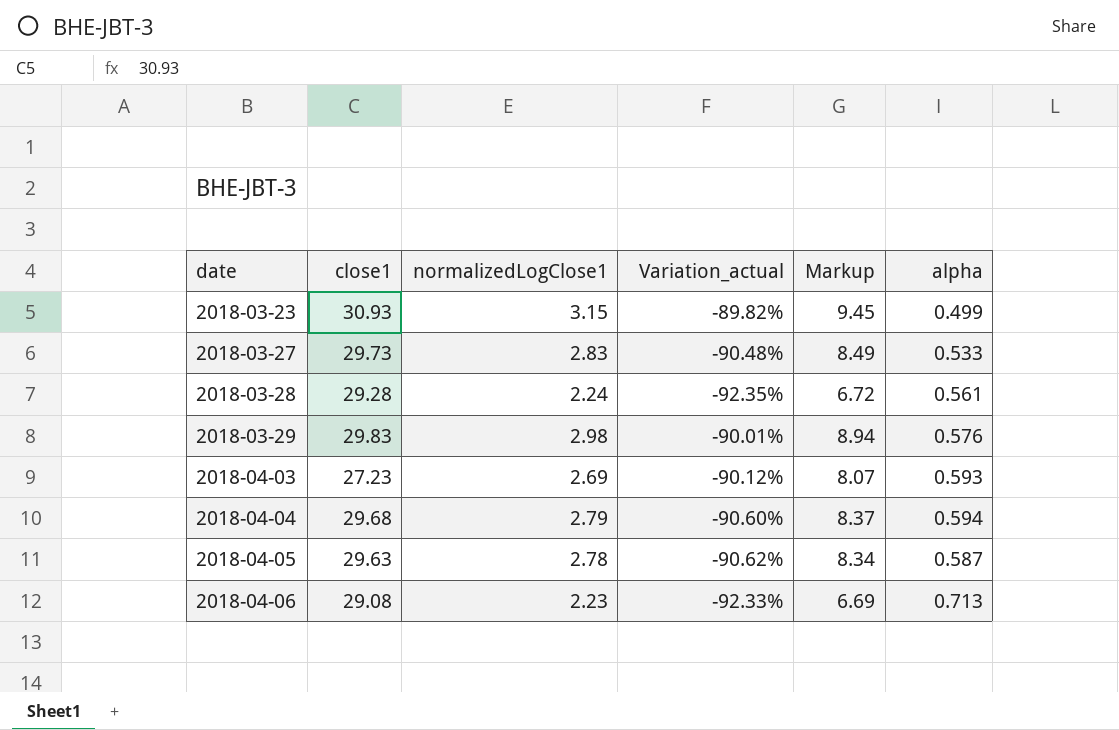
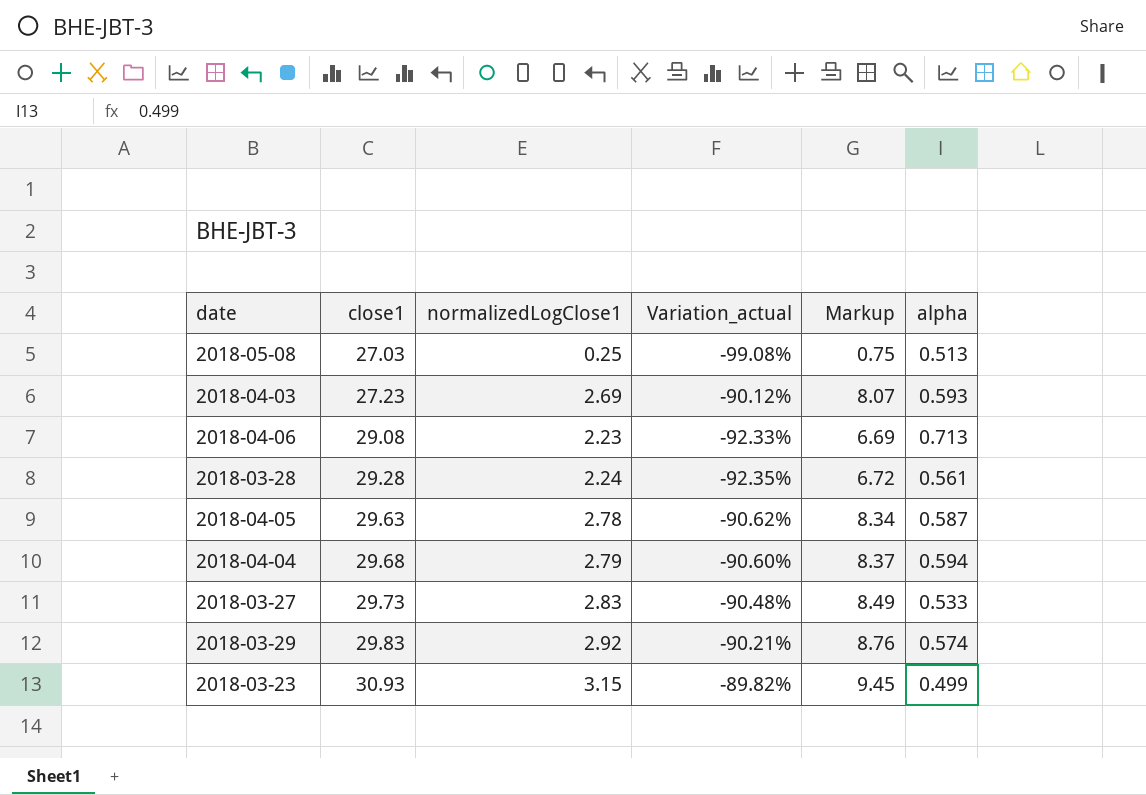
row order: date ascending -> close1 ascending
row 2018-05-08: none -> 27.03 | 0.25 | -99.08% | 0.75 | 0.513
2018-03-29 | normalizedLogClose1: 2.98 -> 2.92
2018-03-29 | Variation_actual: -90.01% -> -90.21%
2018-03-29 | Markup: 8.94 -> 8.76
2018-03-29 | alpha: 0.576 -> 0.574

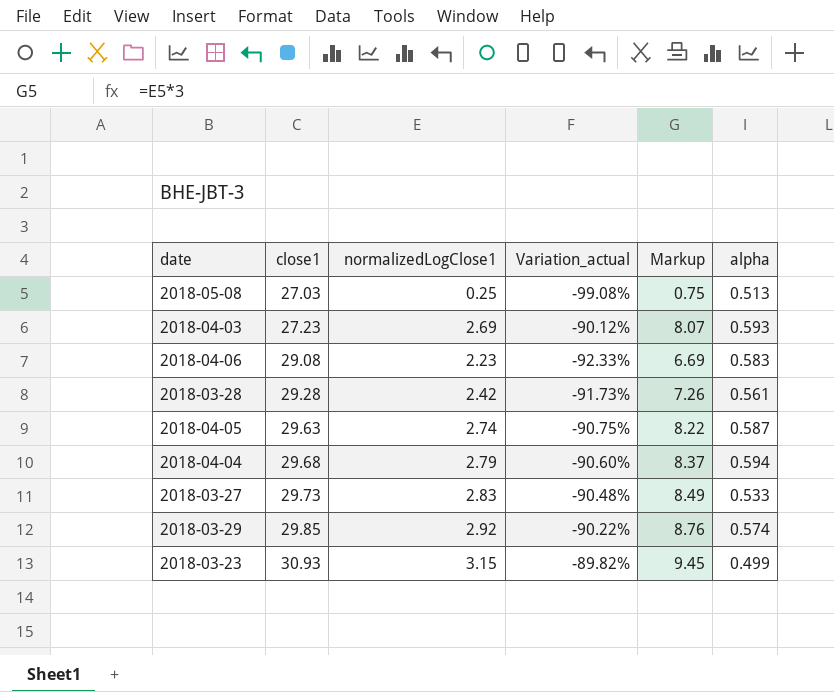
2018-04-06 | alpha: 0.713 -> 0.583
2018-03-28 | normalizedLogClose1: 2.24 -> 2.42
2018-03-28 | Variation_actual: -92.35% -> -91.73%
2018-03-28 | Markup: 6.72 -> 7.26
2018-04-05 | normalizedLogClose1: 2.78 -> 2.74
2018-04-05 | Variation_actual: -90.62% -> -90.75%
2018-04-05 | Markup: 8.34 -> 8.22
2018-03-29 | close1: 29.83 -> 29.85
2018-03-29 | Variation_actual: -90.21% -> -90.22%

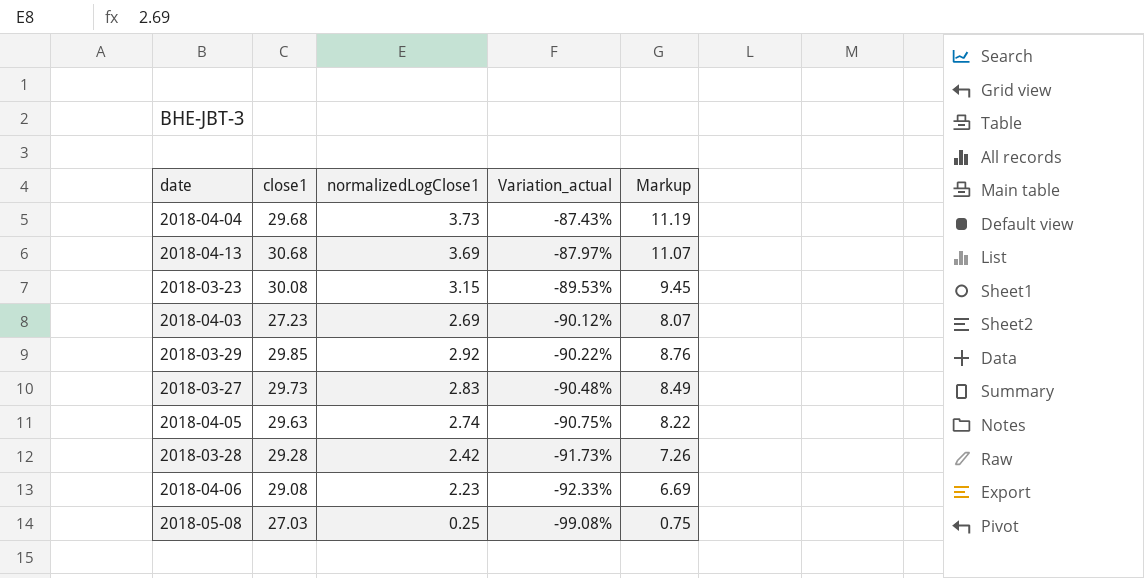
row order: close1 ascending -> Variation_actual descending
column alpha | position: 6 -> none
2018-04-04 | normalizedLogClose1: 2.79 -> 3.73
2018-04-04 | Variation_actual: -90.60% -> -87.43%
2018-04-04 | Markup: 8.37 -> 11.19
row 2018-04-13: none -> 30.68 | 3.69 | -87.97% | 11.07
2018-03-23 | close1: 30.93 -> 30.08
2018-03-23 | Variation_actual: -89.82% -> -89.53%

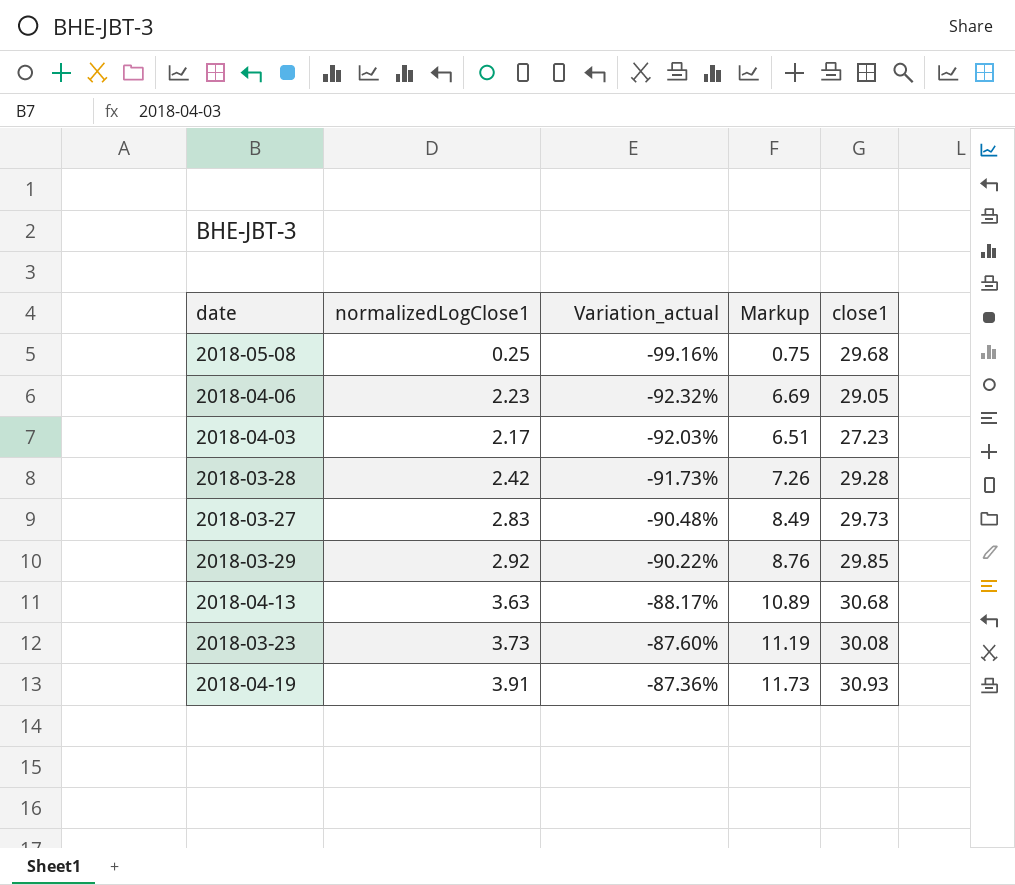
row order: Variation_actual descending -> Variation_actual ascending
column close1 | position: 2 -> 5
row 2018-04-04: 29.68 | 3.73 | -87.43% | 11.19 -> none
row 2018-04-05: 29.63 | 2.74 | -90.75% | 8.22 -> none
2018-05-08 | Variation_actual: -99.08% -> -99.16%
2018-05-08 | close1: 27.03 -> 29.68
2018-04-06 | Variation_actual: -92.33% -> -92.32%
2018-04-06 | close1: 29.08 -> 29.05
2018-04-03 | normalizedLogClose1: 2.69 -> 2.17
2018-04-03 | Variation_actual: -90.12% -> -92.03%
2018-04-03 | Markup: 8.07 -> 6.51
2018-04-13 | normalizedLogClose1: 3.69 -> 3.63
2018-04-13 | Variation_actual: -87.97% -> -88.17%
2018-04-13 | Markup: 11.07 -> 10.89
2018-03-23 | normalizedLogClose1: 3.15 -> 3.73
2018-03-23 | Variation_actual: -89.53% -> -87.60%
2018-03-23 | Markup: 9.45 -> 11.19
row 2018-04-19: none -> 3.91 | -87.36% | 11.73 | 30.93

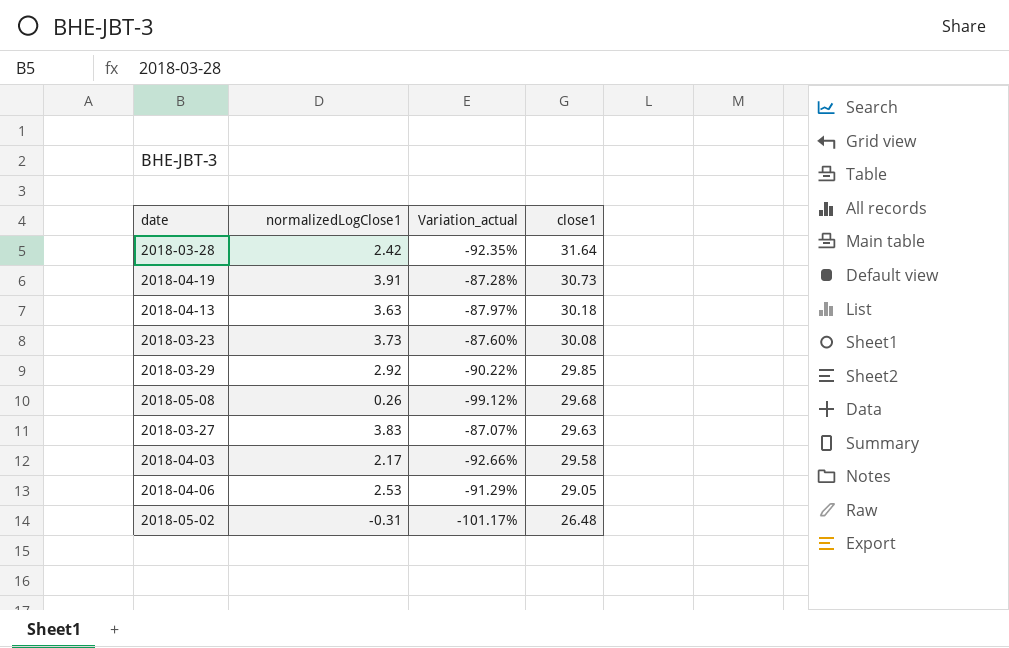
row order: Variation_actual ascending -> close1 descending
column Markup | formula: [normalizedLogClose1] * 3 -> none
2018-03-28 | Variation_actual: -91.73% -> -92.35%
2018-03-28 | close1: 29.28 -> 31.64
2018-04-19 | Variation_actual: -87.36% -> -87.28%
2018-04-19 | close1: 30.93 -> 30.73
2018-04-13 | Variation_actual: -88.17% -> -87.97%
2018-04-13 | close1: 30.68 -> 30.18
2018-05-08 | normalizedLogClose1: 0.25 -> 0.26
2018-05-08 | Variation_actual: -99.16% -> -99.12%
2018-03-27 | normalizedLogClose1: 2.83 -> 3.83
2018-03-27 | Variation_actual: -90.48% -> -87.07%
2018-03-27 | close1: 29.73 -> 29.63
2018-04-03 | Variation_actual: -92.03% -> -92.66%
2018-04-03 | close1: 27.23 -> 29.58
2018-04-06 | normalizedLogClose1: 2.23 -> 2.53
2018-04-06 | Variation_actual: -92.32% -> -91.29%
row 2018-05-02: none -> -0.31 | -101.17% | 26.48

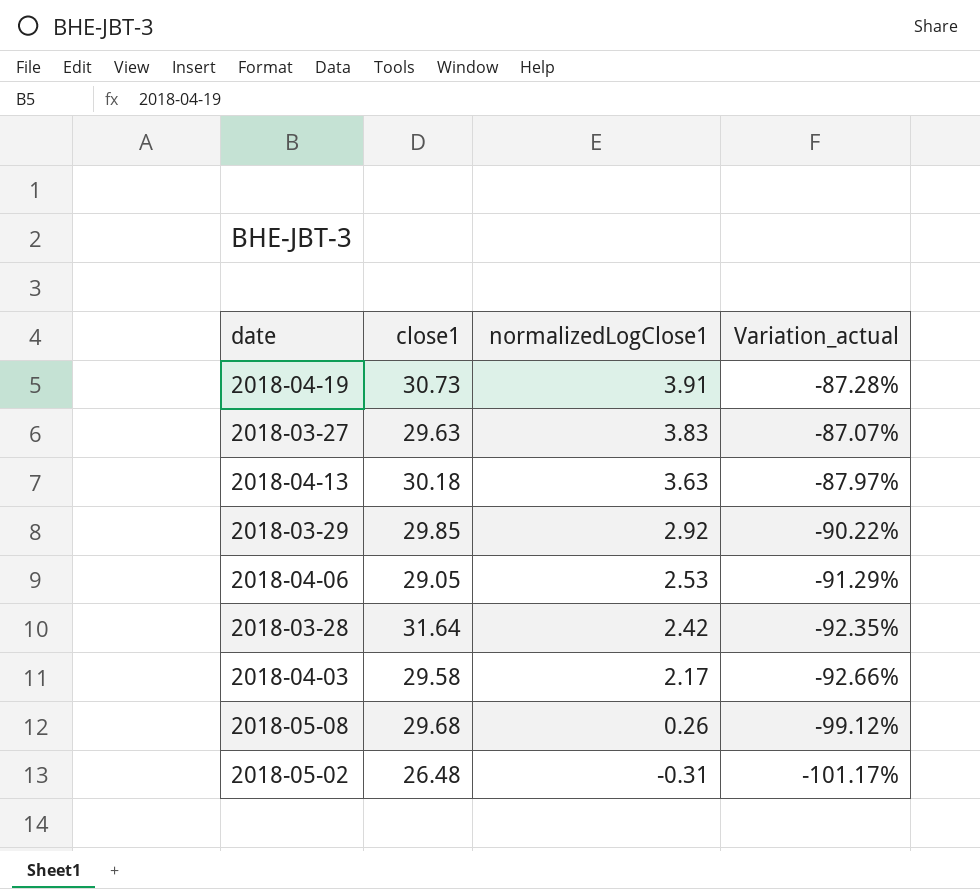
row order: close1 descending -> normalizedLogClose1 descending
column close1 | position: 4 -> 2
row 2018-03-23: 3.73 | -87.60% | 30.08 -> none

